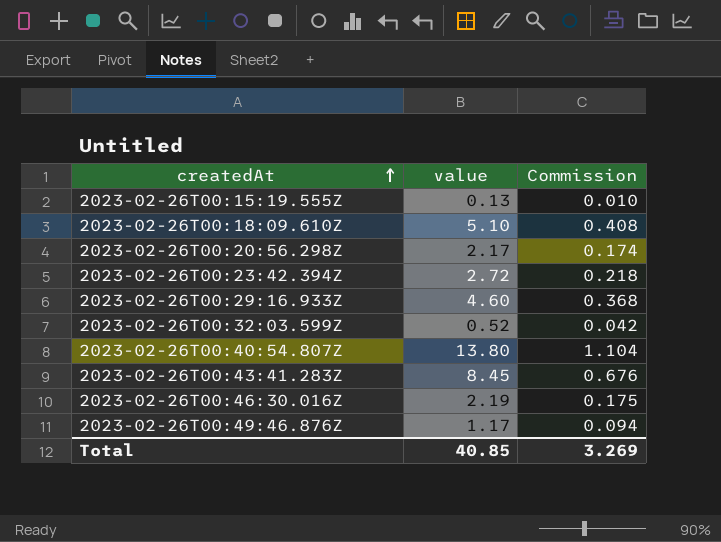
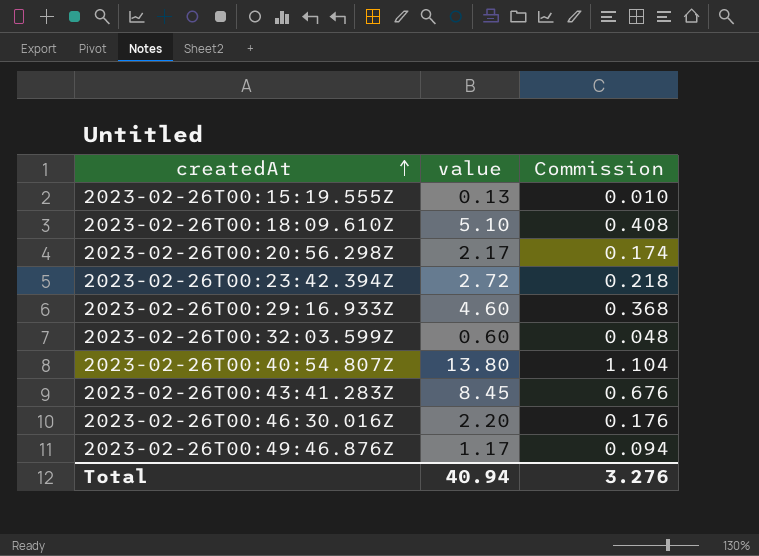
2023-02-26T00:32:03.599Z | value: 0.52 -> 0.60
2023-02-26T00:32:03.599Z | Commission: 0.042 -> 0.048
2023-02-26T00:46:30.016Z | value: 2.19 -> 2.20
2023-02-26T00:46:30.016Z | Commission: 0.175 -> 0.176
Total | value: 40.85 -> 40.94
Total | Commission: 3.269 -> 3.276

